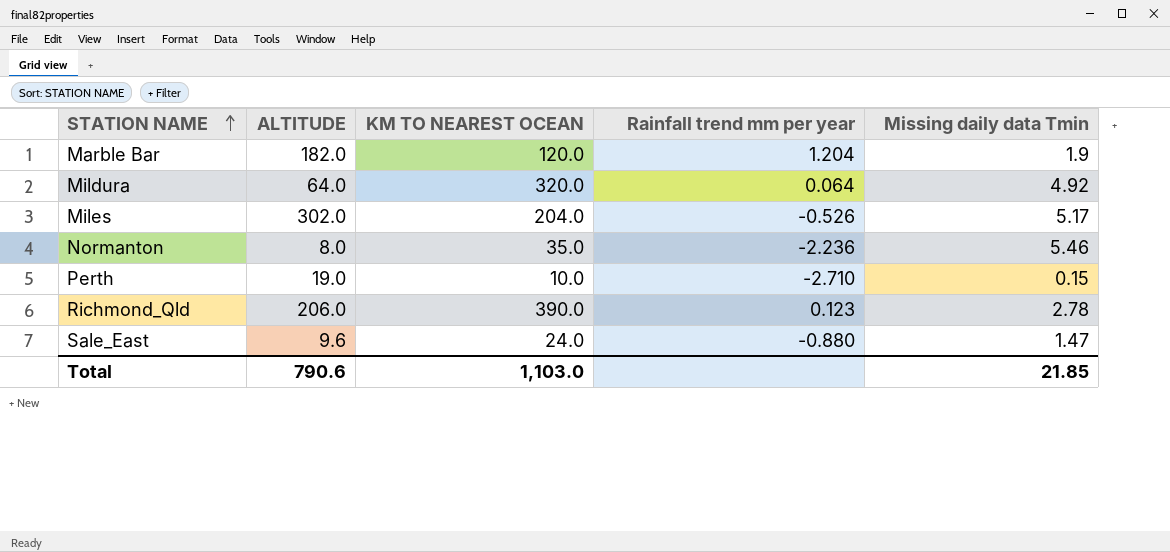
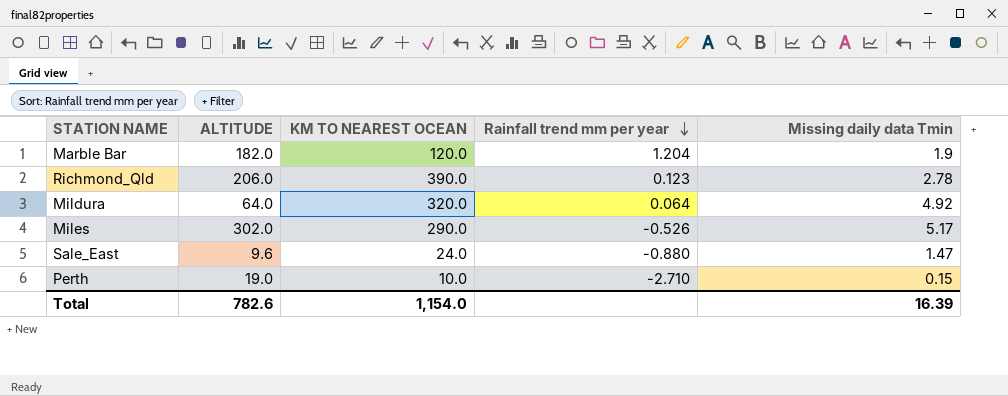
row order: STATION NAME ascending -> Rainfall trend mm per year descending
row Normanton: 8.0 | 35.0 | -2.236 | 5.46 -> none
Miles | KM TO NEAREST OCEAN: 204.0 -> 290.0
Total | ALTITUDE: 790.6 -> 782.6
Total | KM TO NEAREST OCEAN: 1,103.0 -> 1,154.0
Total | Missing daily data Tmin: 21.85 -> 16.39

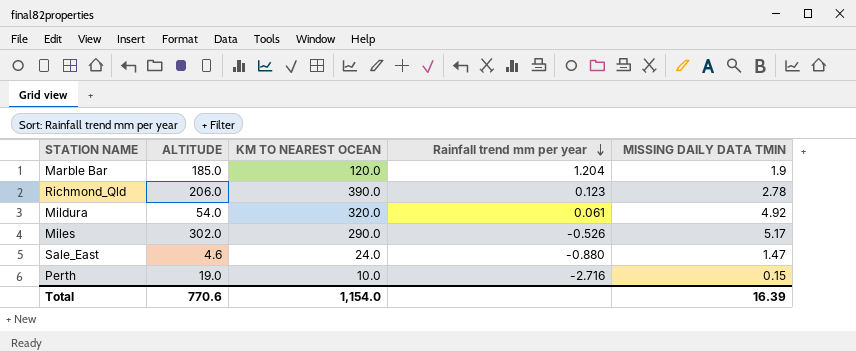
column name: Missing daily data Tmin -> MISSING DAILY DATA TMIN
Marble Bar | ALTITUDE: 182.0 -> 185.0
Mildura | ALTITUDE: 64.0 -> 54.0
Mildura | Rainfall trend mm per year: 0.064 -> 0.061
Sale_East | ALTITUDE: 9.6 -> 4.6
Perth | Rainfall trend mm per year: -2.710 -> -2.716
Total | ALTITUDE: 782.6 -> 770.6

